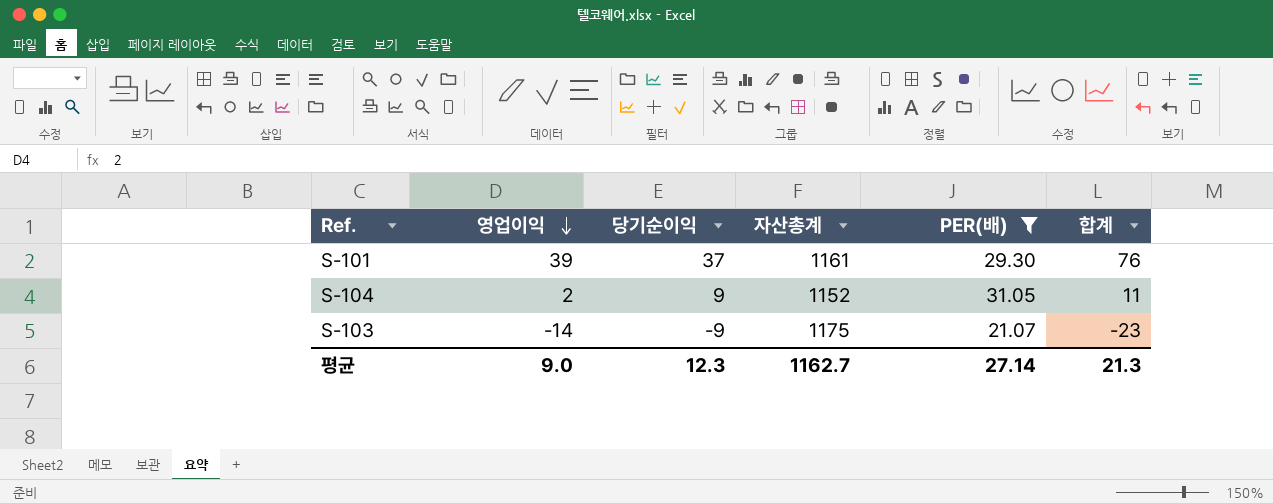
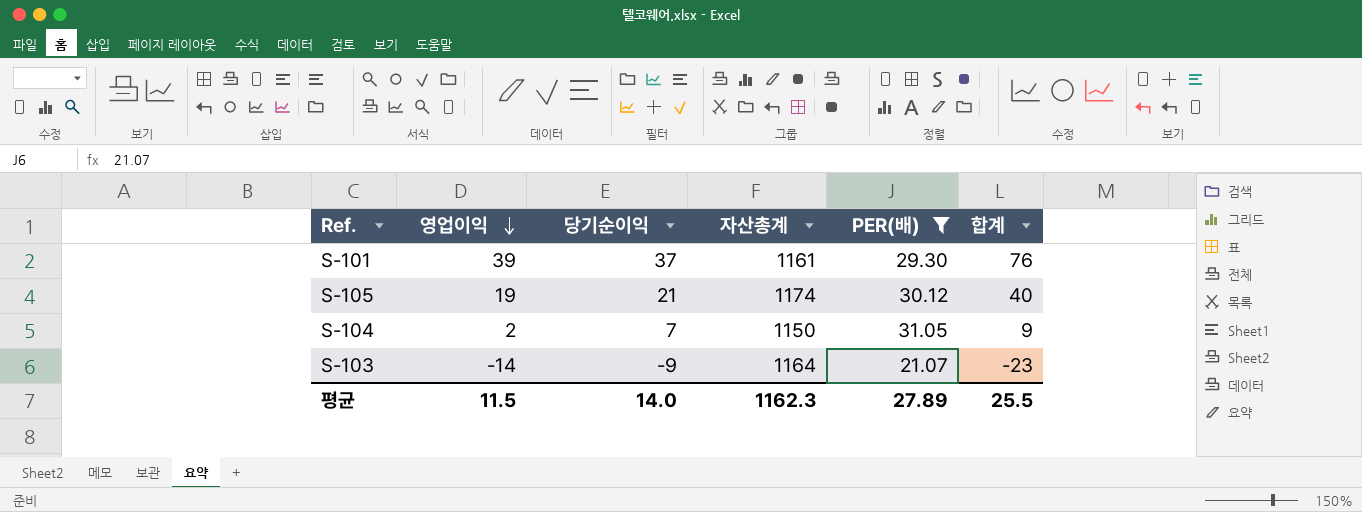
row S-105: none -> 19 | 21 | 1174 | 30.12 | 40
S-104 | 당기순이익: 9 -> 7
S-104 | 자산총계: 1152 -> 1150
S-104 | 합계: 11 -> 9
S-103 | 자산총계: 1175 -> 1164
평균 | 영업이익: 9.0 -> 11.5
평균 | 당기순이익: 12.3 -> 14.0
평균 | 자산총계: 1162.7 -> 1162.3
평균 | PER(배): 27.14 -> 27.89
평균 | 합계: 21.3 -> 25.5

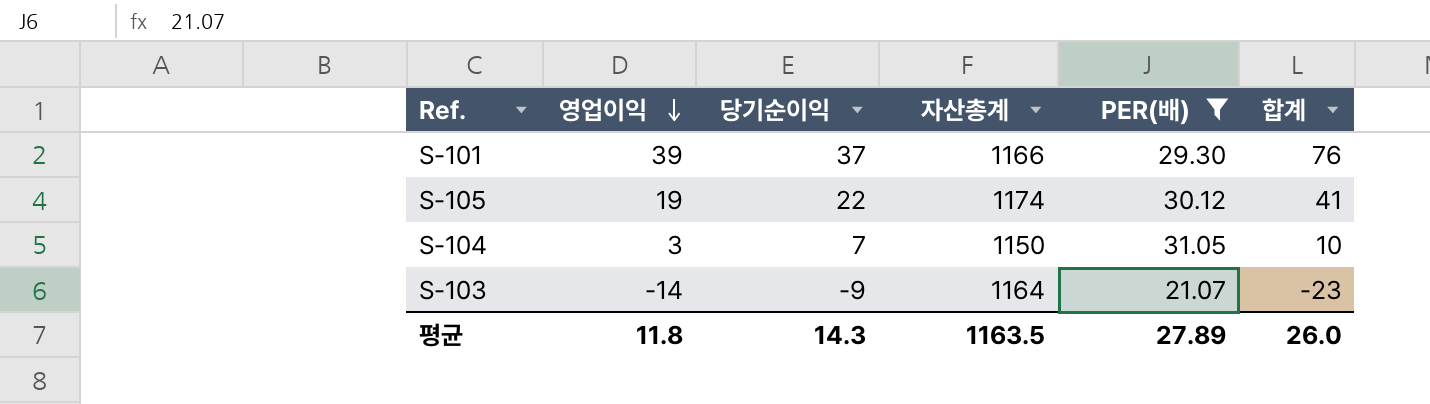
S-101 | 자산총계: 1161 -> 1166
S-105 | 당기순이익: 21 -> 22
S-105 | 합계: 40 -> 41
S-104 | 영업이익: 2 -> 3
S-104 | 합계: 9 -> 10
평균 | 영업이익: 11.5 -> 11.8
평균 | 당기순이익: 14.0 -> 14.3
평균 | 자산총계: 1162.3 -> 1163.5
평균 | 합계: 25.5 -> 26.0

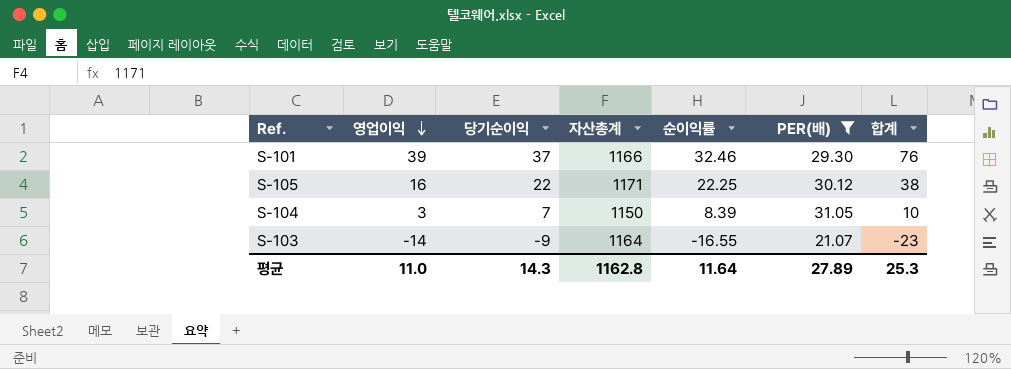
column 순이익률 | position: none -> 5
S-105 | 영업이익: 19 -> 16
S-105 | 자산총계: 1174 -> 1171
S-105 | 합계: 41 -> 38
평균 | 영업이익: 11.8 -> 11.0
평균 | 자산총계: 1163.5 -> 1162.8
평균 | 합계: 26.0 -> 25.3

